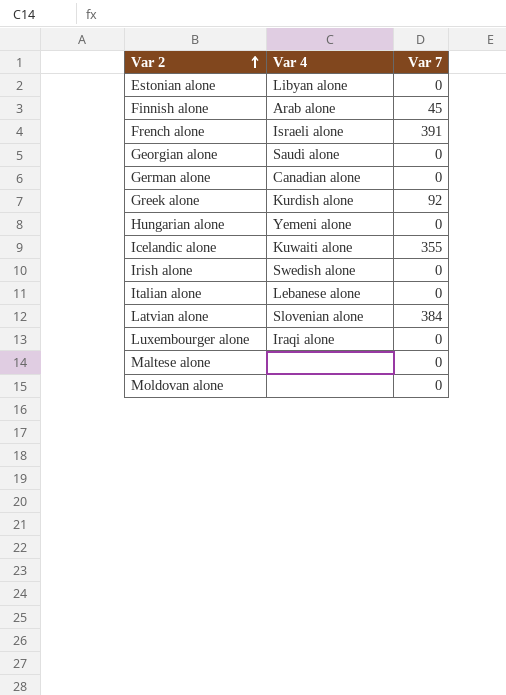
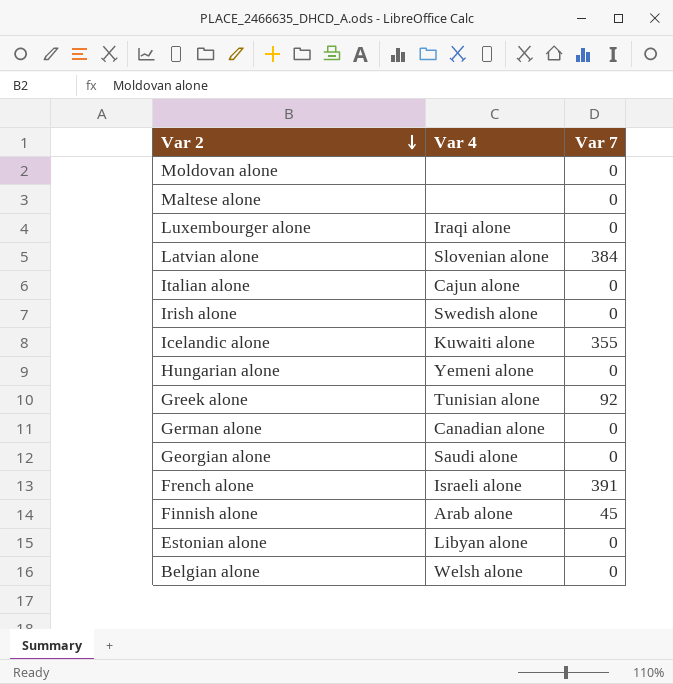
row order: Var 2 ascending -> Var 2 descending
Italian alone | Var 4: Lebanese alone -> Cajun alone
Greek alone | Var 4: Kurdish alone -> Tunisian alone
row Belgian alone: none -> Welsh alone | 0

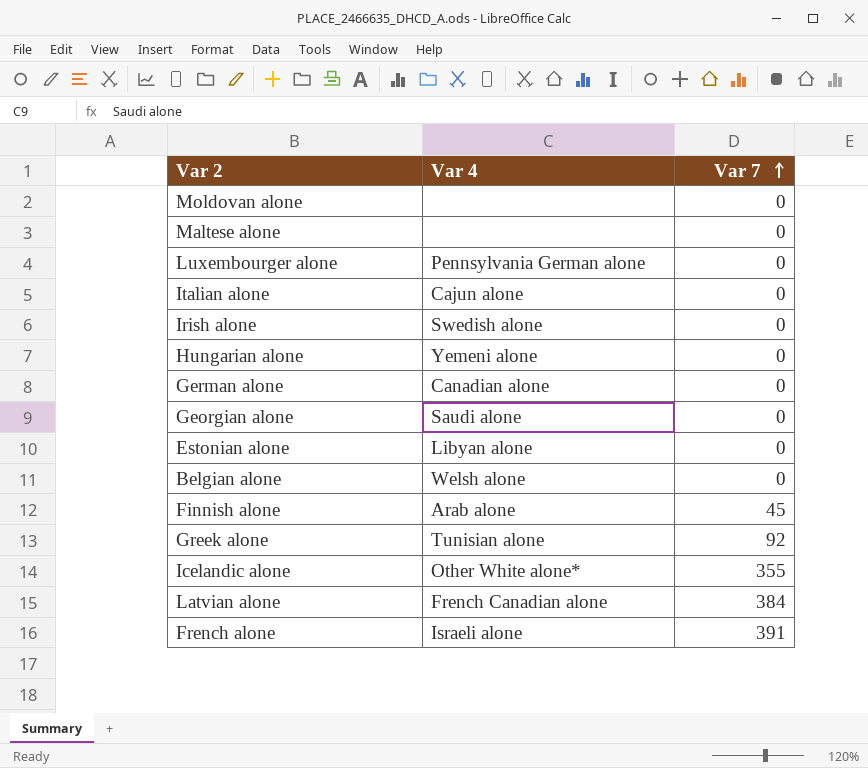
row order: Var 2 descending -> Var 7 ascending
Luxembourger alone | Var 4: Iraqi alone -> Pennsylvania German alone
Icelandic alone | Var 4: Kuwaiti alone -> Other White alone*
Latvian alone | Var 4: Slovenian alone -> French Canadian alone

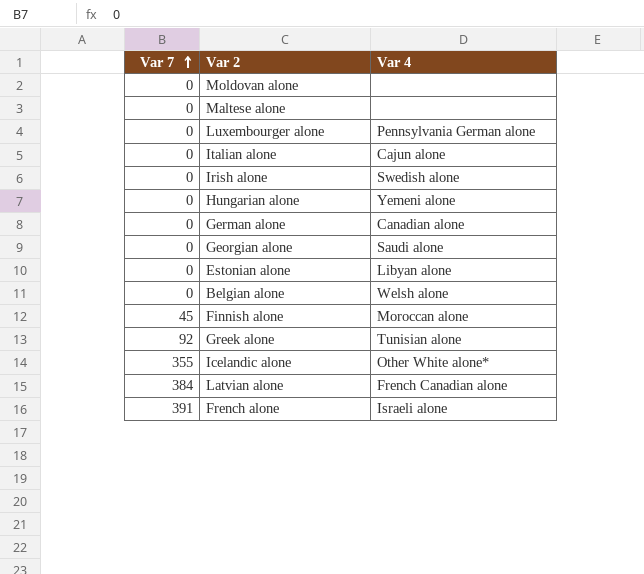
column Var 7 | position: 3 -> 1
Finnish alone | Var 4: Arab alone -> Moroccan alone

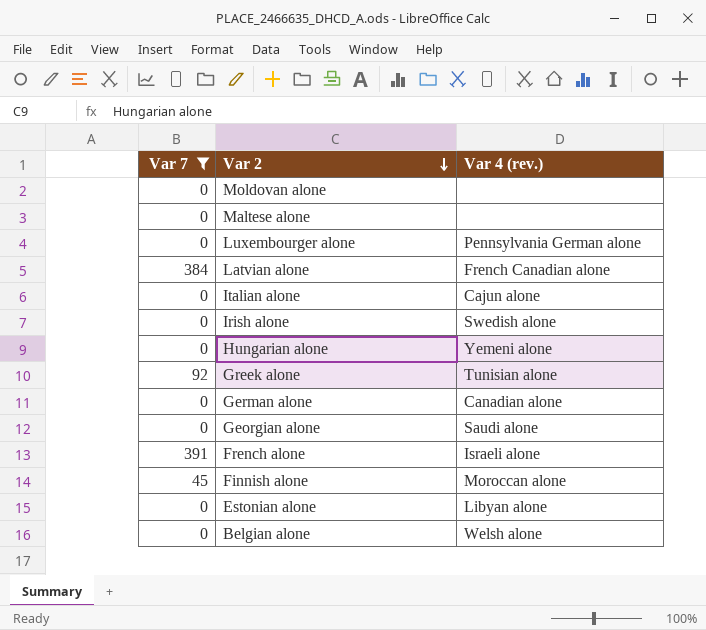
filter: none -> Var 7 != 355
row order: Var 7 ascending -> Var 2 descending
column name: Var 4 -> Var 4 (rev.)

